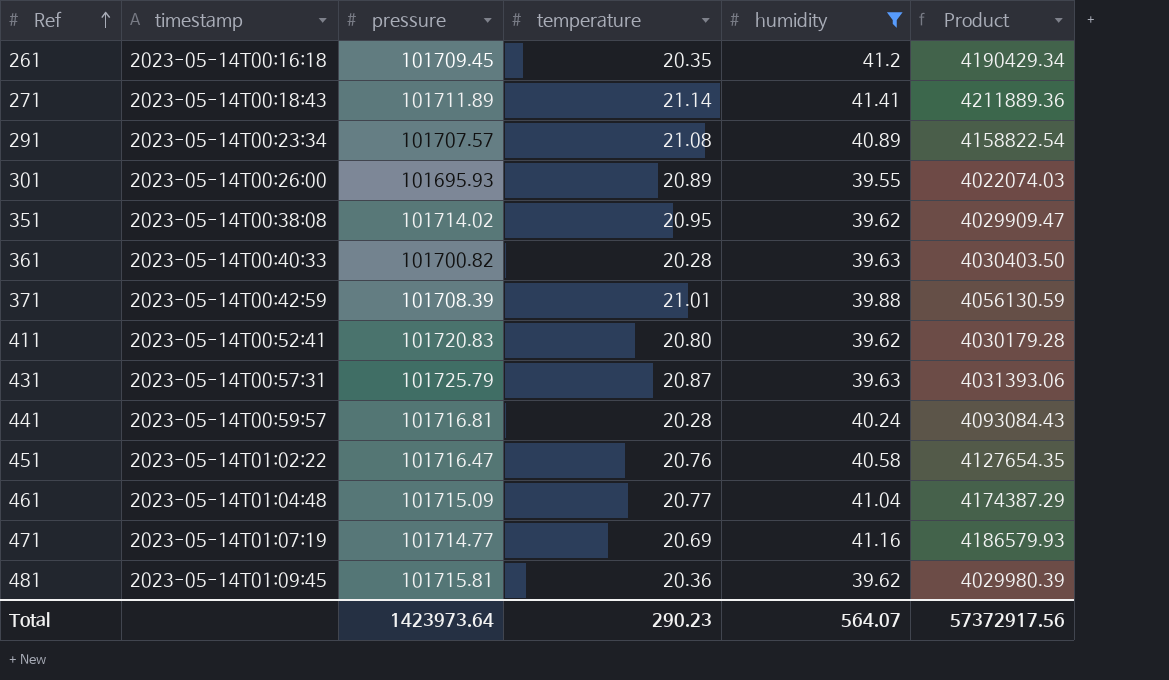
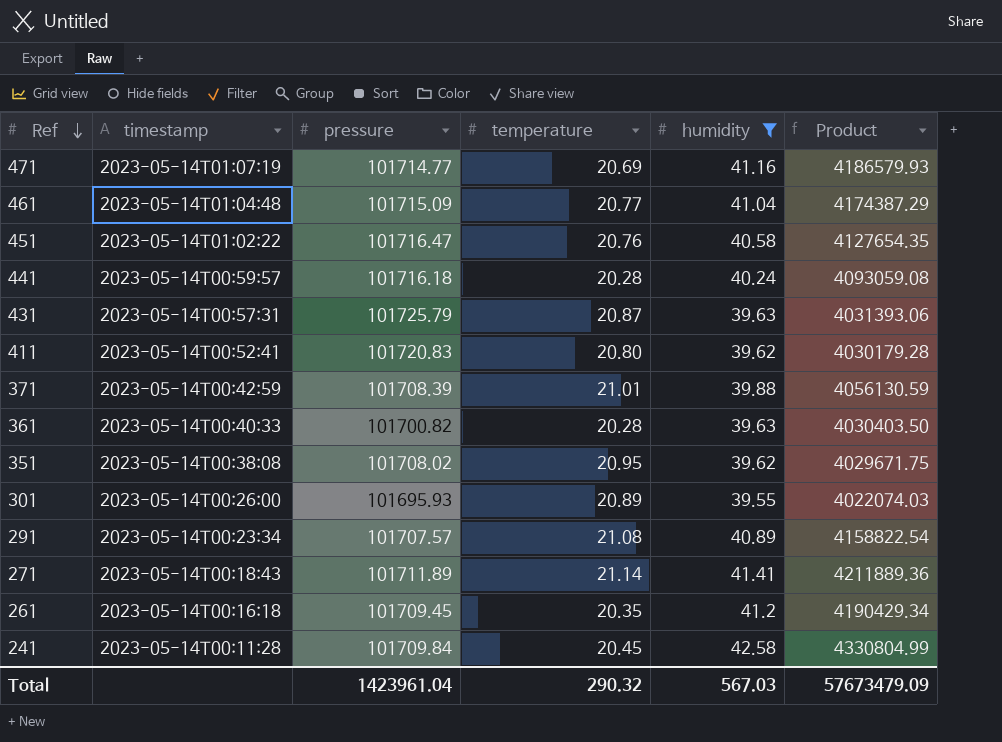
row order: Ref ascending -> Ref descending
row 481: 2023-05-14T01:09:45 | 101715.81 | 20.36 | 39.62 | 4029980.39 -> none
441 | pressure: 101716.81 -> 101716.18
441 | Product: 4093084.43 -> 4093059.08
351 | pressure: 101714.02 -> 101708.02
351 | Product: 4029909.47 -> 4029671.75
row 241: none -> 2023-05-14T00:11:28 | 101709.84 | 20.45 | 42.58 | 4330804.99
Total | pressure: 1423973.64 -> 1423961.04
Total | temperature: 290.23 -> 290.32
Total | humidity: 564.07 -> 567.03
Total | Product: 57372917.56 -> 57673479.09

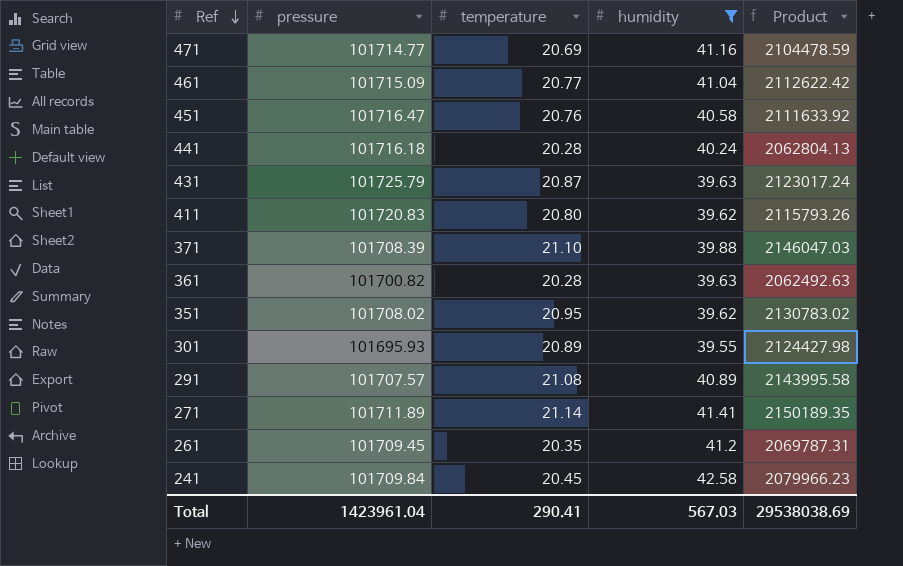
column timestamp | position: 2 -> none
column Product | formula: [pressure] * [humidity] -> [pressure] * [temperature]
371 | temperature: 21.01 -> 21.10
Total | temperature: 290.32 -> 290.41
Total | Product: 57673479.09 -> 29538038.69

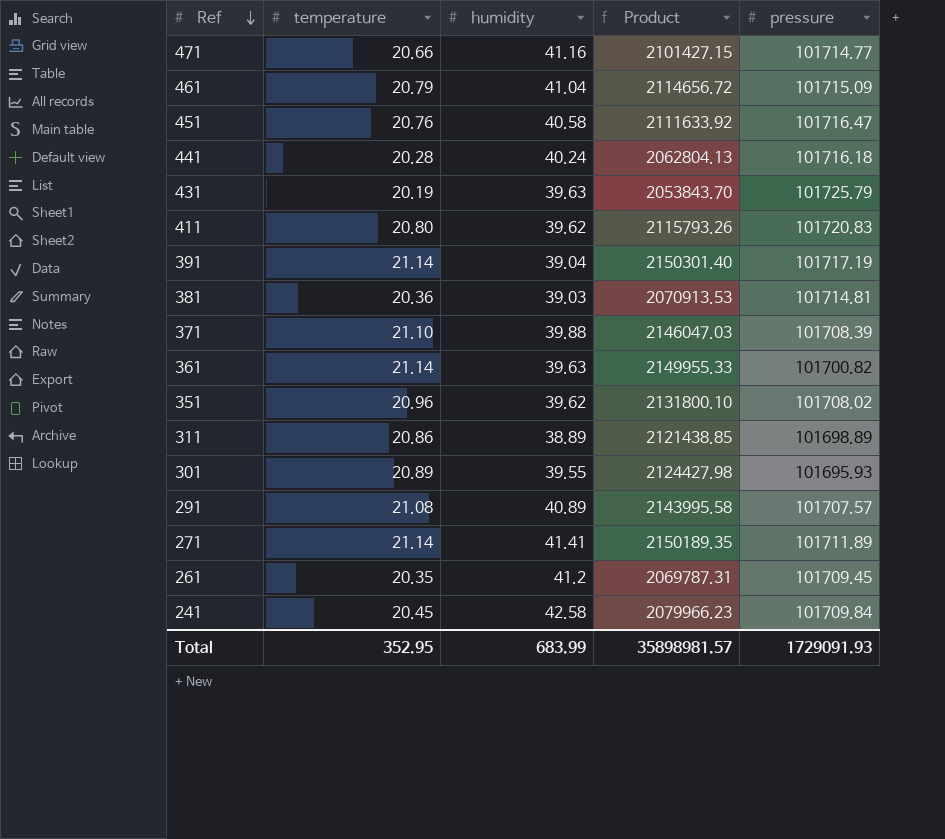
filter: humidity >= 39.55 -> none
column pressure | position: 2 -> 5
471 | temperature: 20.69 -> 20.66
471 | Product: 2104478.59 -> 2101427.15
461 | temperature: 20.77 -> 20.79
461 | Product: 2112622.42 -> 2114656.72
431 | temperature: 20.87 -> 20.19
431 | Product: 2123017.24 -> 2053843.70
361 | temperature: 20.28 -> 21.14
361 | Product: 2062492.63 -> 2149955.33
351 | temperature: 20.95 -> 20.96
351 | Product: 2130783.02 -> 2131800.10
Total | temperature: 290.41 -> 352.95
Total | humidity: 567.03 -> 683.99
Total | Product: 29538038.69 -> 35898981.57
Total | pressure: 1423961.04 -> 1729091.93

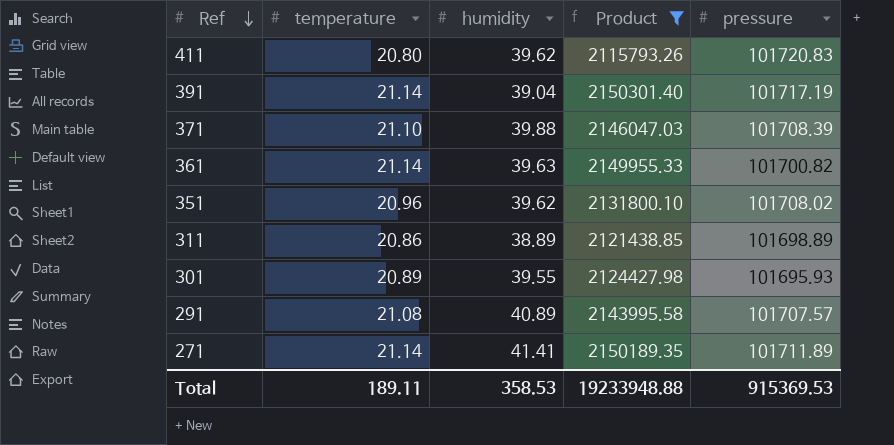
filter: none -> Product >= 2115793.26
Total | temperature: 352.95 -> 189.11
Total | humidity: 683.99 -> 358.53
Total | Product: 35898981.57 -> 19233948.88
Total | pressure: 1729091.93 -> 915369.53

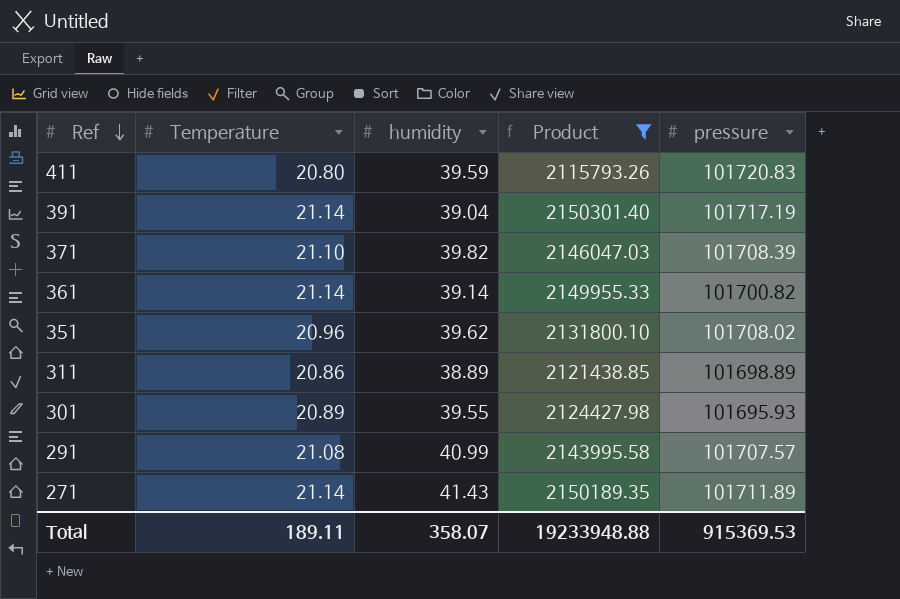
column name: temperature -> Temperature
411 | humidity: 39.62 -> 39.59
371 | humidity: 39.88 -> 39.82
361 | humidity: 39.63 -> 39.14
291 | humidity: 40.89 -> 40.99
271 | humidity: 41.41 -> 41.43
Total | humidity: 358.53 -> 358.07

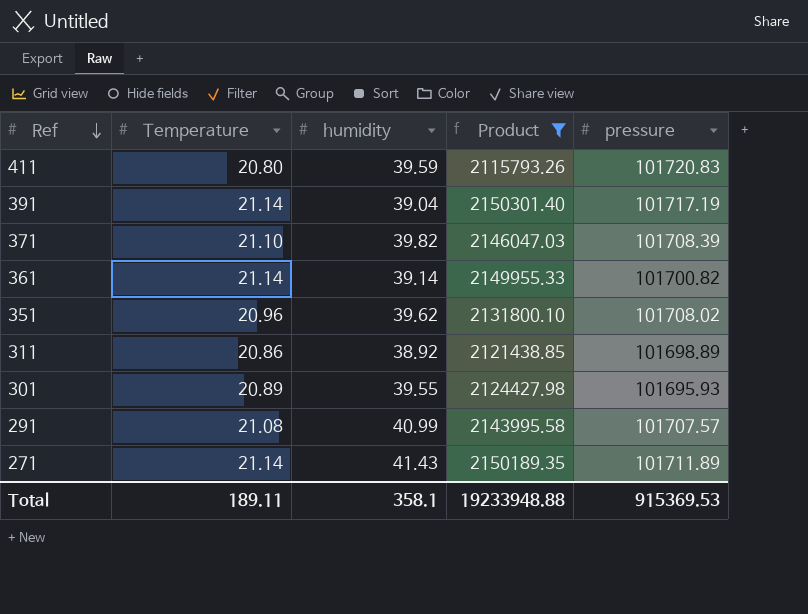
311 | humidity: 38.89 -> 38.92
Total | humidity: 358.07 -> 358.1

